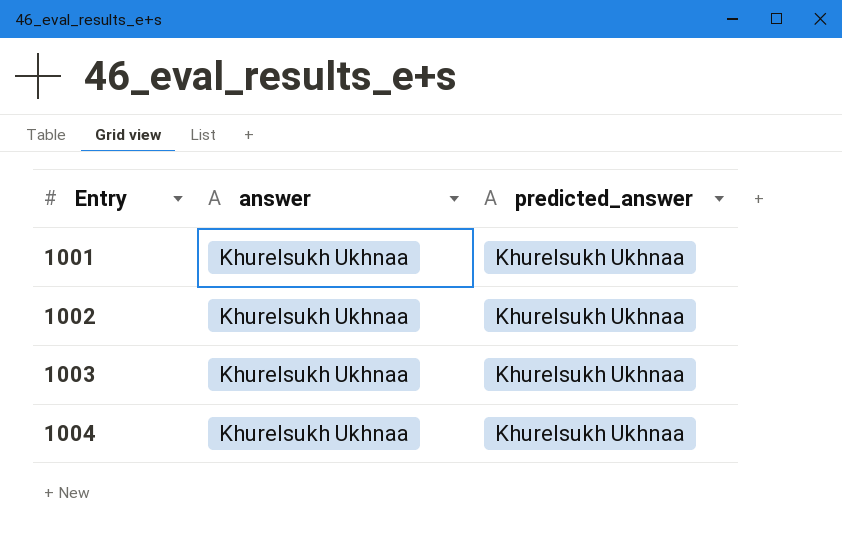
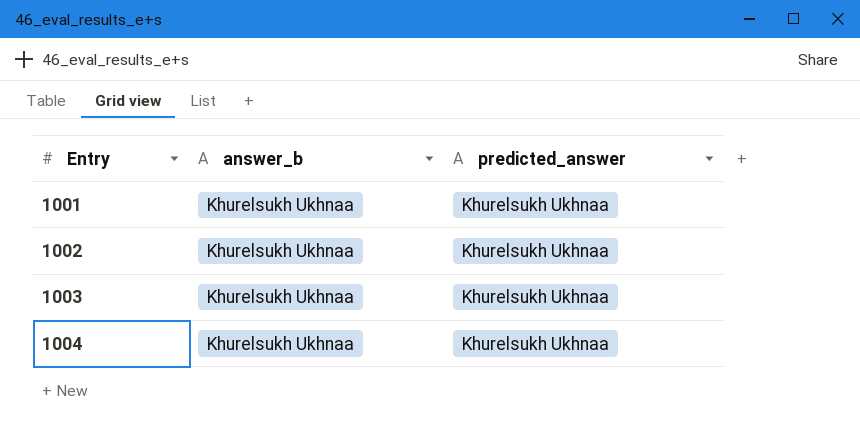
column name: answer -> answer_b

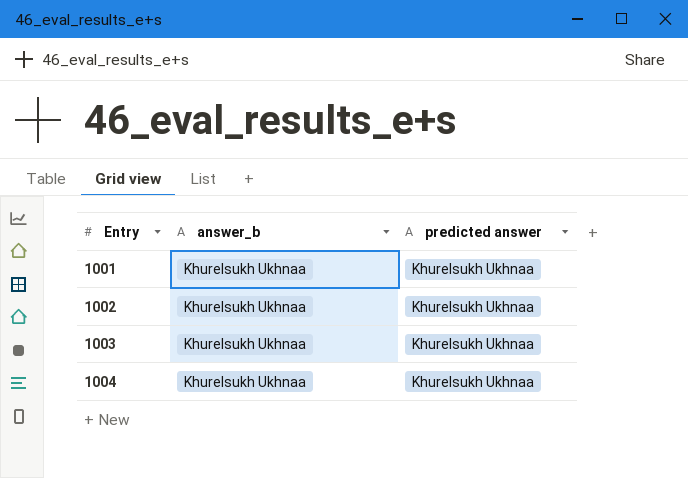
column name: predicted_answer -> predicted answer

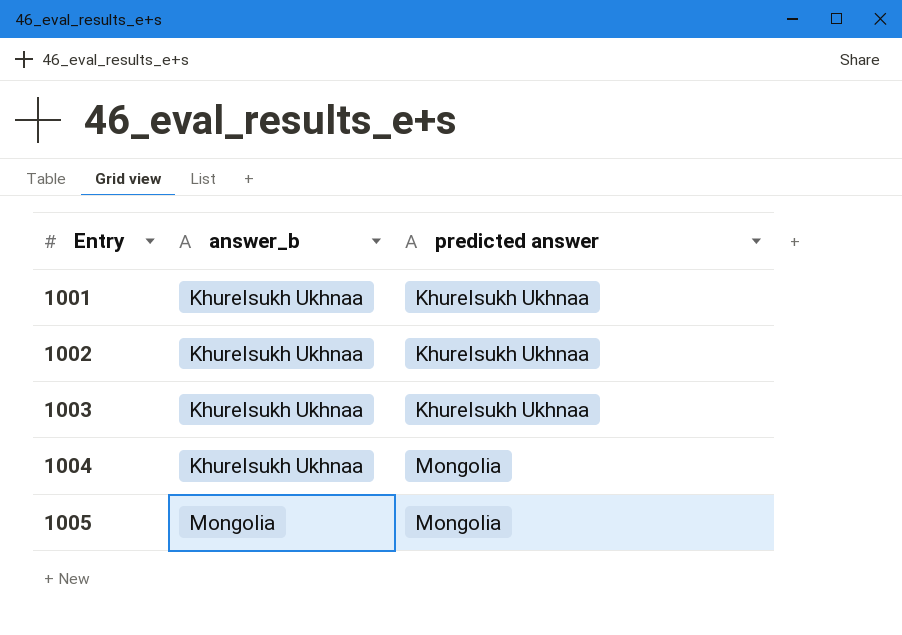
1004 | predicted answer: Khurelsukh Ukhnaa -> Mongolia
row 1005: none -> Mongolia | Mongolia

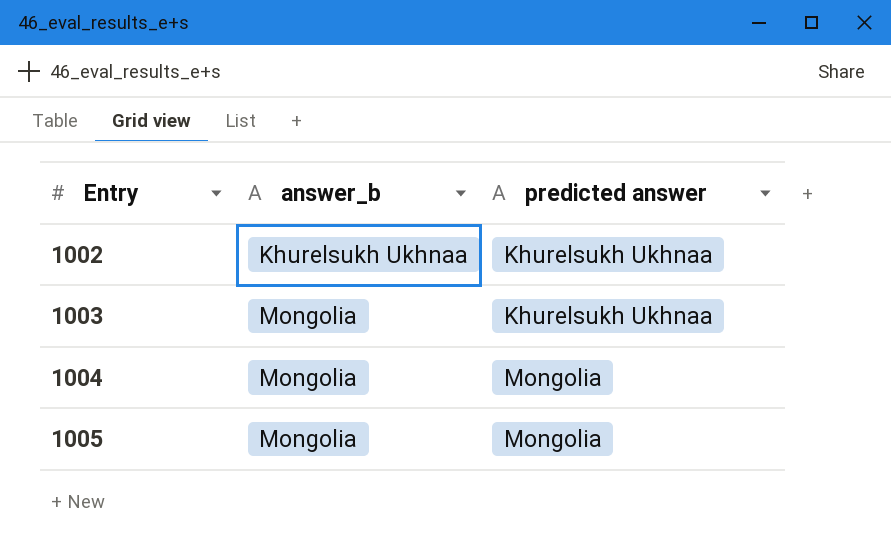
row 1001: Khurelsukh Ukhnaa | Khurelsukh Ukhnaa -> none
1003 | answer_b: Khurelsukh Ukhnaa -> Mongolia
1004 | answer_b: Khurelsukh Ukhnaa -> Mongolia

